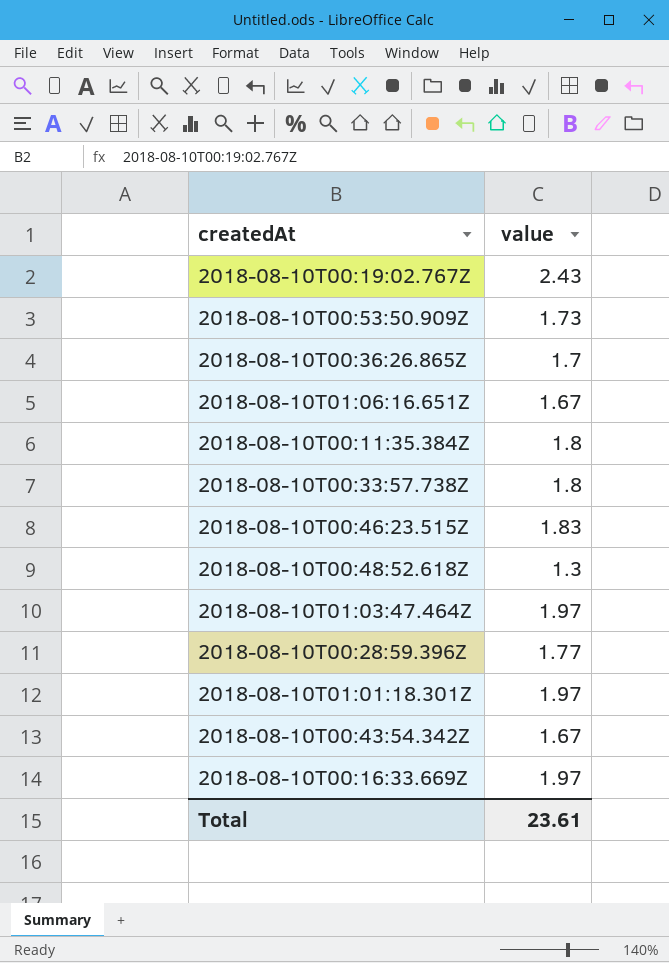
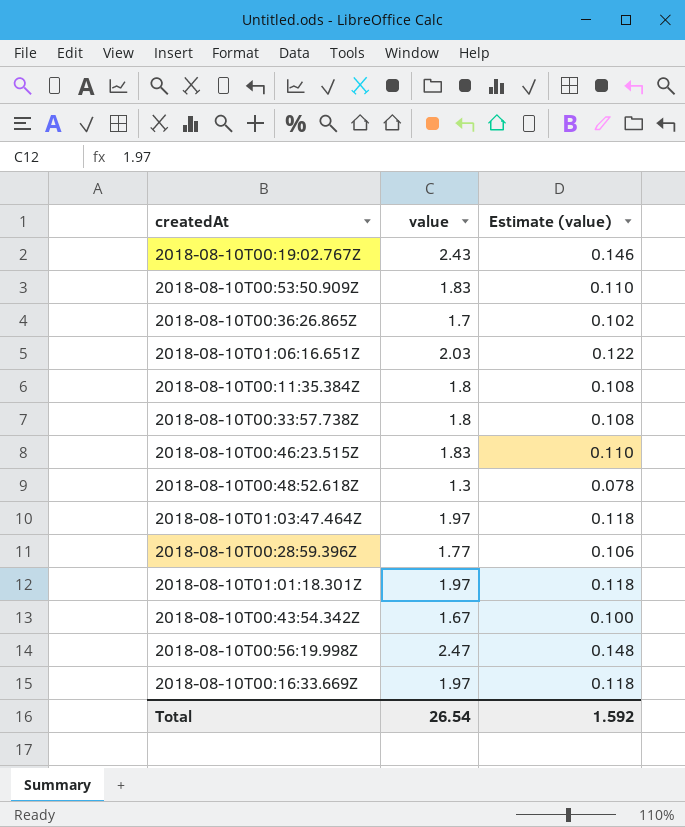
column Estimate (value) | formula: none -> [value] * 0.06
2018-08-10T00:53:50.909Z | value: 1.73 -> 1.83
2018-08-10T01:06:16.651Z | value: 1.67 -> 2.03
row 2018-08-10T00:56:19.998Z: none -> 2.47 | 0.148
Total | value: 23.61 -> 26.54

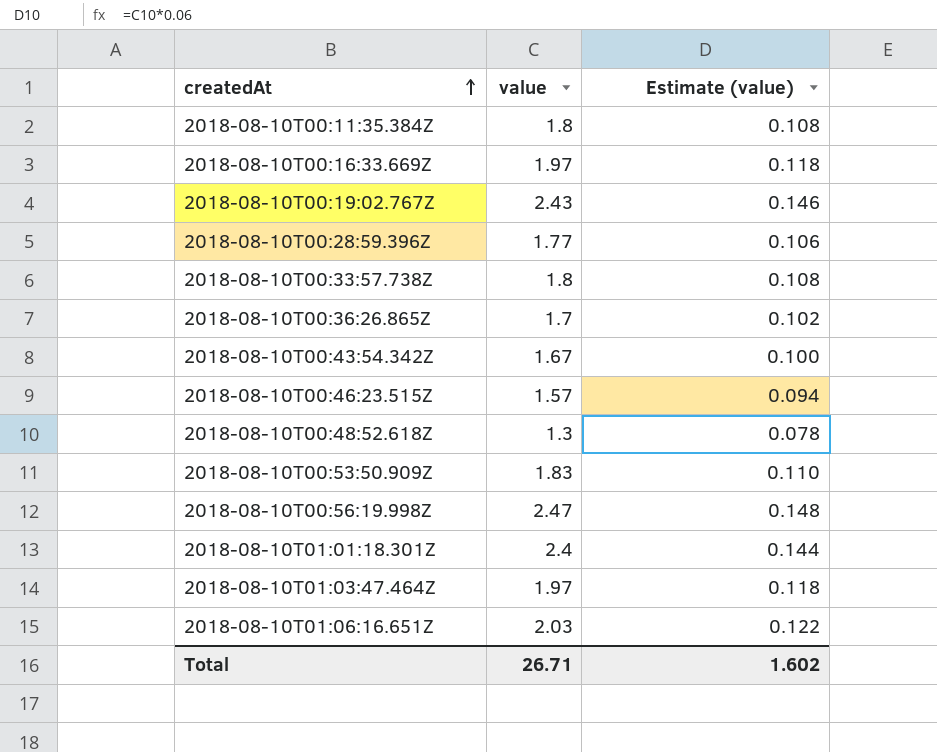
row order: none -> createdAt ascending
2018-08-10T00:46:23.515Z | value: 1.83 -> 1.57
2018-08-10T00:46:23.515Z | Estimate (value): 0.110 -> 0.094
2018-08-10T01:01:18.301Z | value: 1.97 -> 2.4
2018-08-10T01:01:18.301Z | Estimate (value): 0.118 -> 0.144
Total | value: 26.54 -> 26.71
Total | Estimate (value): 1.592 -> 1.602

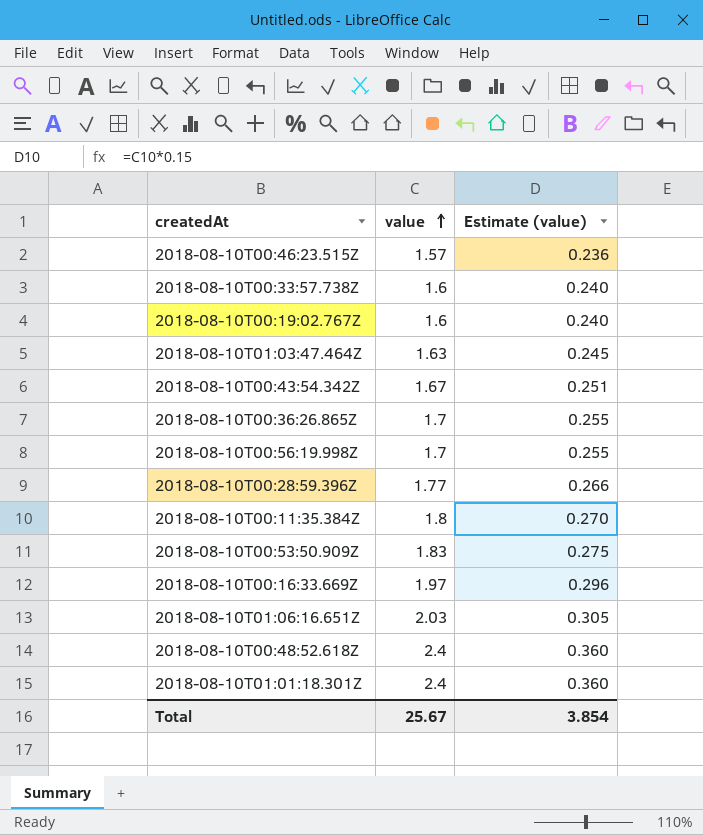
row order: createdAt ascending -> value ascending
column Estimate (value) | formula: [value] * 0.06 -> [value] * 0.15
2018-08-10T00:33:57.738Z | value: 1.8 -> 1.6
2018-08-10T00:19:02.767Z | value: 2.43 -> 1.6
2018-08-10T01:03:47.464Z | value: 1.97 -> 1.63
2018-08-10T00:56:19.998Z | value: 2.47 -> 1.7
2018-08-10T00:48:52.618Z | value: 1.3 -> 2.4
Total | value: 26.71 -> 25.67
Total | Estimate (value): 1.602 -> 3.854

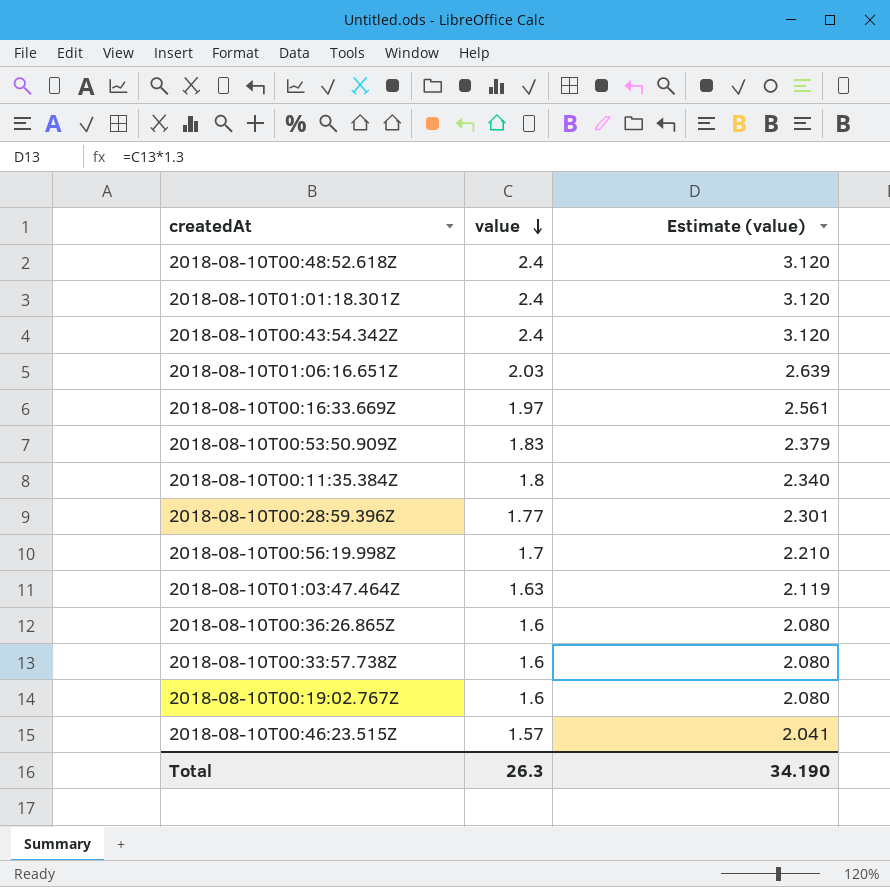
row order: value ascending -> value descending
column Estimate (value) | formula: [value] * 0.15 -> [value] * 1.3
2018-08-10T00:43:54.342Z | value: 1.67 -> 2.4
2018-08-10T00:36:26.865Z | value: 1.7 -> 1.6
Total | value: 25.67 -> 26.3
Total | Estimate (value): 3.854 -> 34.190

